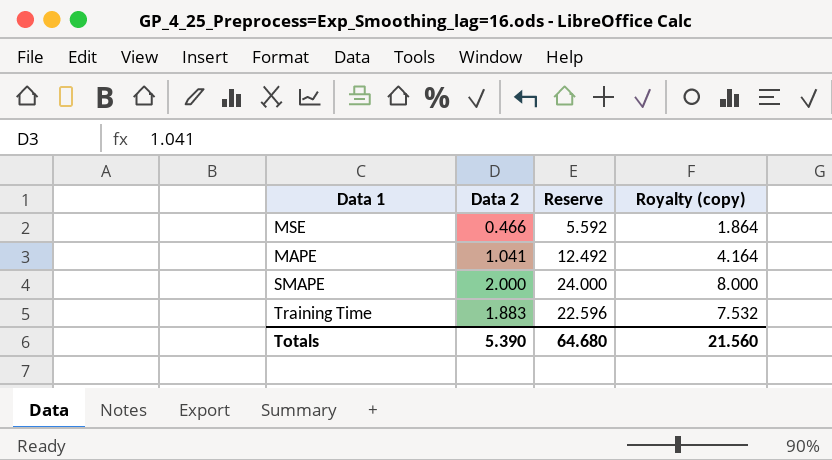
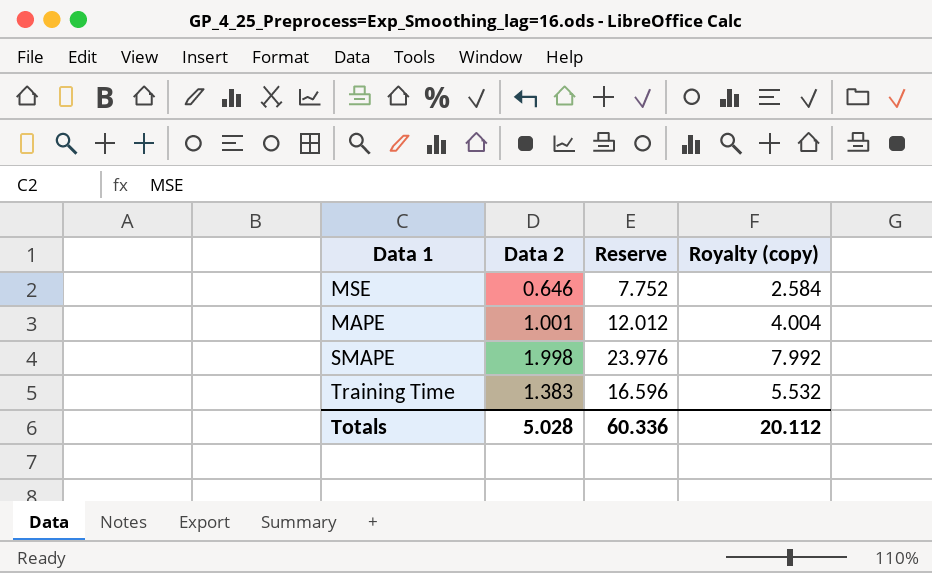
MSE | Data 2: 0.466 -> 0.646
MSE | Reserve: 5.592 -> 7.752
MSE | Royalty (copy): 1.864 -> 2.584
MAPE | Data 2: 1.041 -> 1.001
MAPE | Reserve: 12.492 -> 12.012
MAPE | Royalty (copy): 4.164 -> 4.004
SMAPE | Data 2: 2.000 -> 1.998
SMAPE | Reserve: 24.000 -> 23.976
SMAPE | Royalty (copy): 8.000 -> 7.992
Training Time | Data 2: 1.883 -> 1.383
Training Time | Reserve: 22.596 -> 16.596
Training Time | Royalty (copy): 7.532 -> 5.532
Totals | Data 2: 5.390 -> 5.028
Totals | Reserve: 64.680 -> 60.336
Totals | Royalty (copy): 21.560 -> 20.112

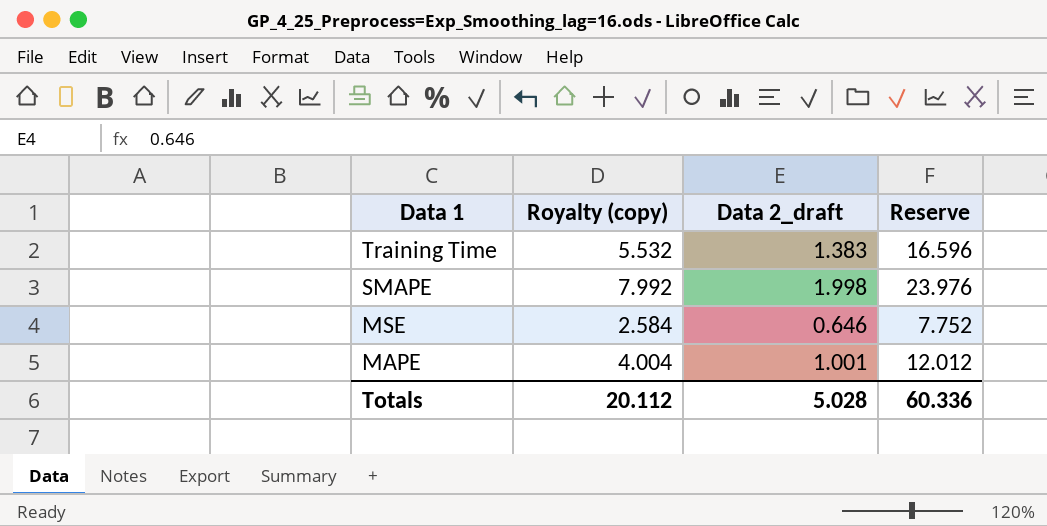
row order: none -> Data 1 descending
column Royalty (copy) | position: 4 -> 2
column name: Data 2 -> Data 2_draft

